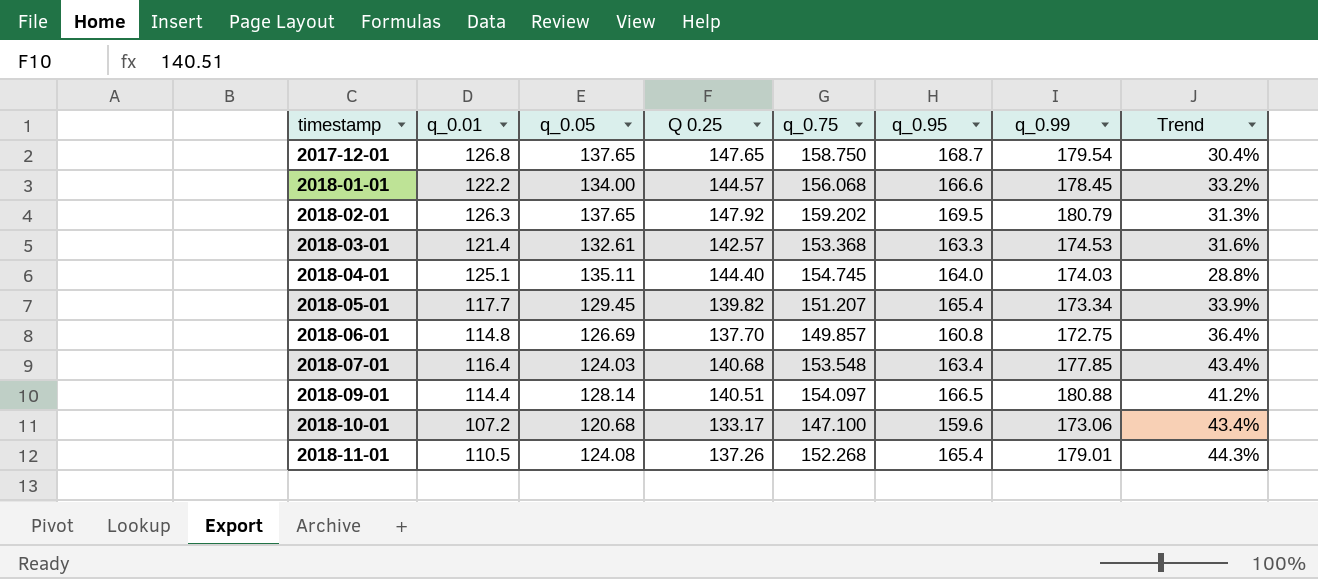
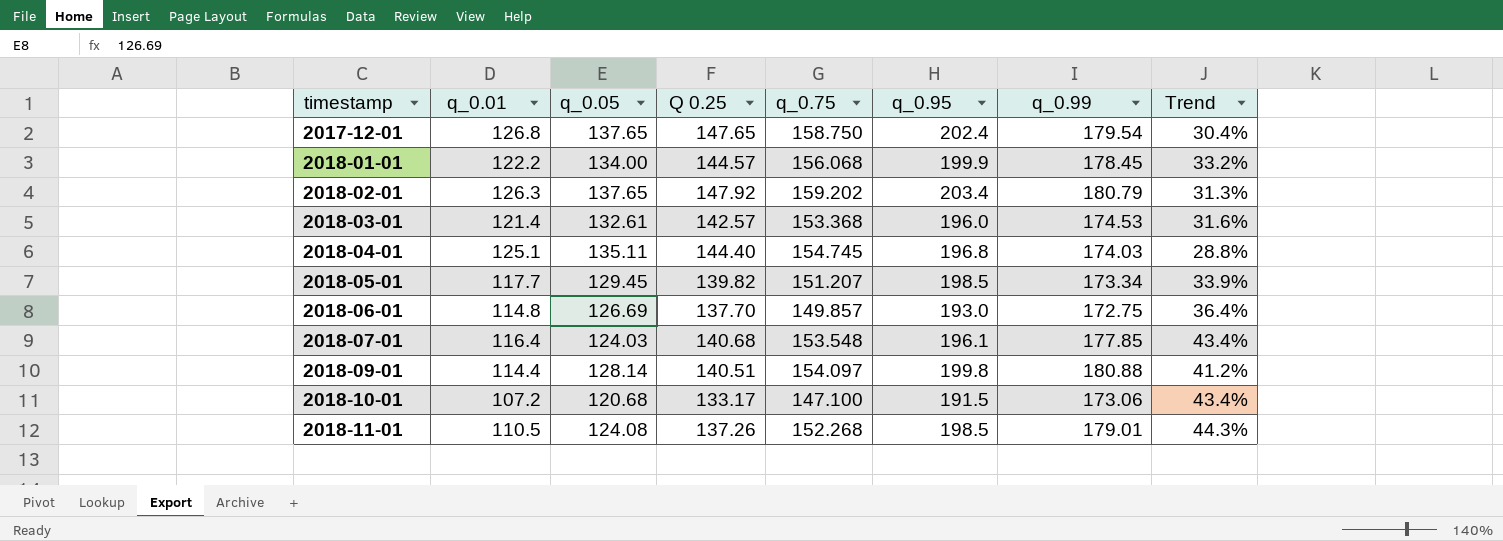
2017-12-01 | q_0.95: 168.7 -> 202.4
2018-01-01 | q_0.95: 166.6 -> 199.9
2018-02-01 | q_0.95: 169.5 -> 203.4
2018-03-01 | q_0.95: 163.3 -> 196.0
2018-04-01 | q_0.95: 164.0 -> 196.8
2018-05-01 | q_0.95: 165.4 -> 198.5
2018-06-01 | q_0.95: 160.8 -> 193.0
2018-07-01 | q_0.95: 163.4 -> 196.1
2018-09-01 | q_0.95: 166.5 -> 199.8
2018-10-01 | q_0.95: 159.6 -> 191.5
2018-11-01 | q_0.95: 165.4 -> 198.5

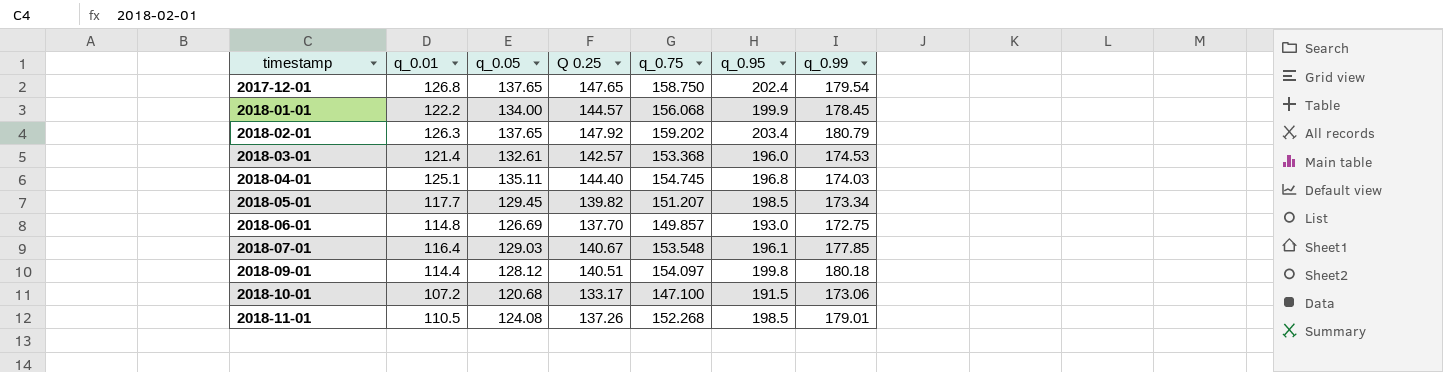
column Trend | formula: ([q_0.99] - [q_0.05]) / [q_0.05] -> none
2018-07-01 | q_0.05: 124.03 -> 129.03
2018-07-01 | Q 0.25: 140.68 -> 140.67
2018-09-01 | q_0.05: 128.14 -> 128.12
2018-09-01 | q_0.99: 180.88 -> 180.18

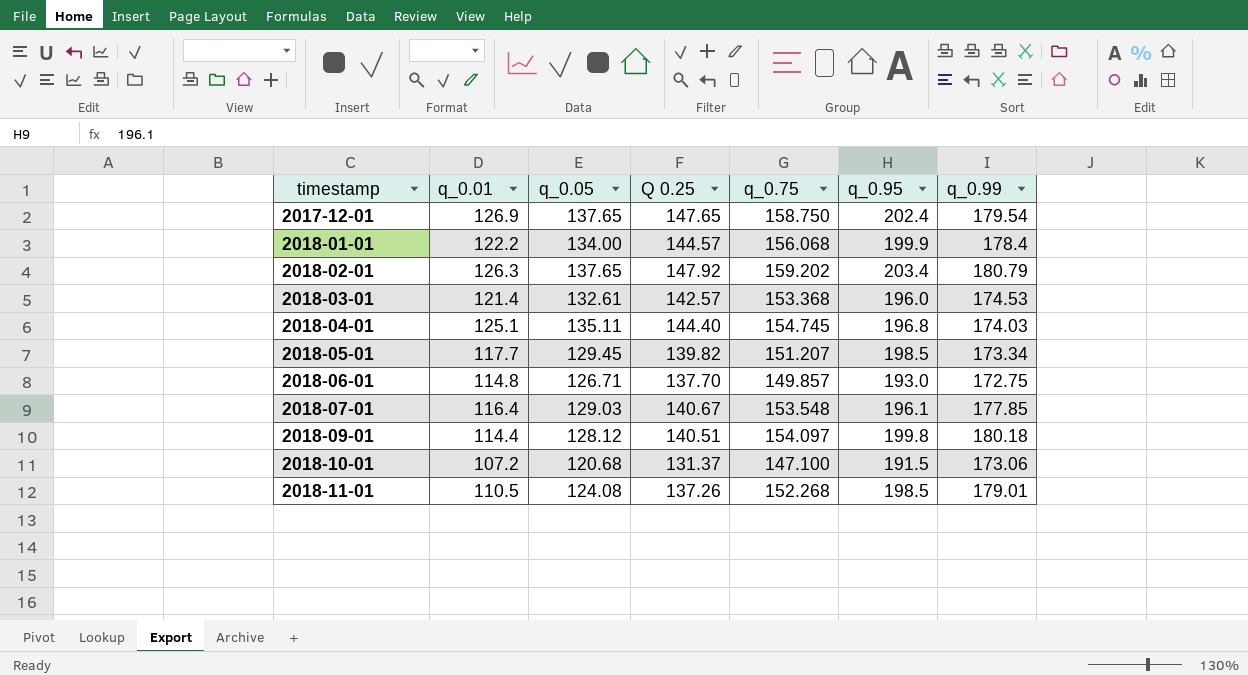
2017-12-01 | q_0.01: 126.8 -> 126.9
2018-01-01 | q_0.99: 178.45 -> 178.4
2018-06-01 | q_0.05: 126.69 -> 126.71
2018-10-01 | Q 0.25: 133.17 -> 131.37

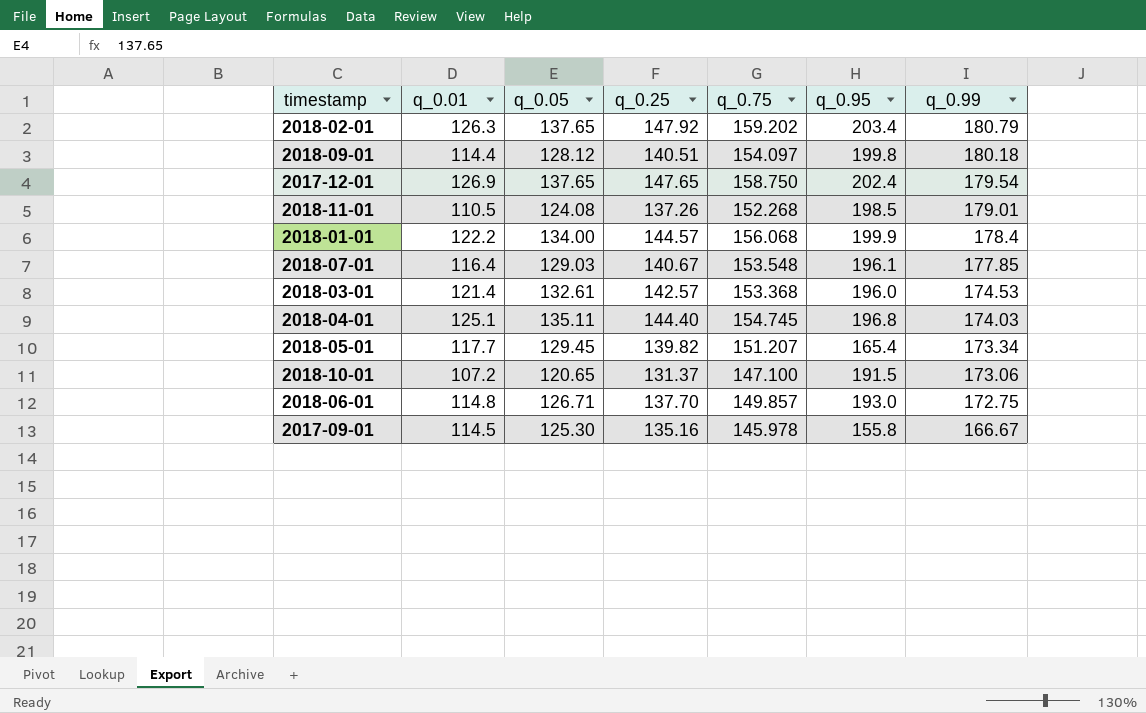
row order: timestamp ascending -> q_0.99 descending
column name: Q 0.25 -> q_0.25
2018-05-01 | q_0.95: 198.5 -> 165.4
2018-10-01 | q_0.05: 120.68 -> 120.65
row 2017-09-01: none -> 114.5 | 125.30 | 135.16 | 145.978 | 155.8 | 166.67

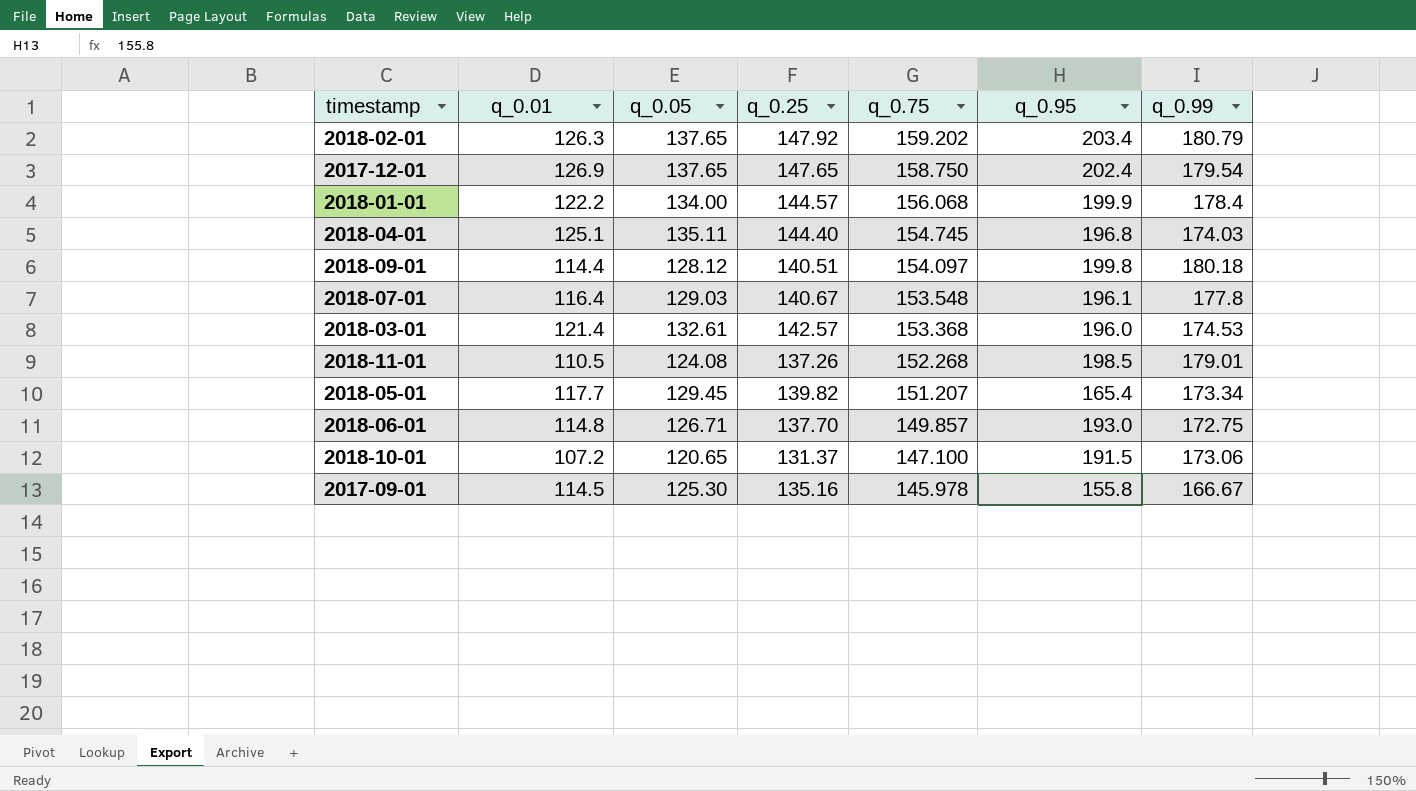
row order: q_0.99 descending -> q_0.75 descending
2018-07-01 | q_0.99: 177.85 -> 177.8

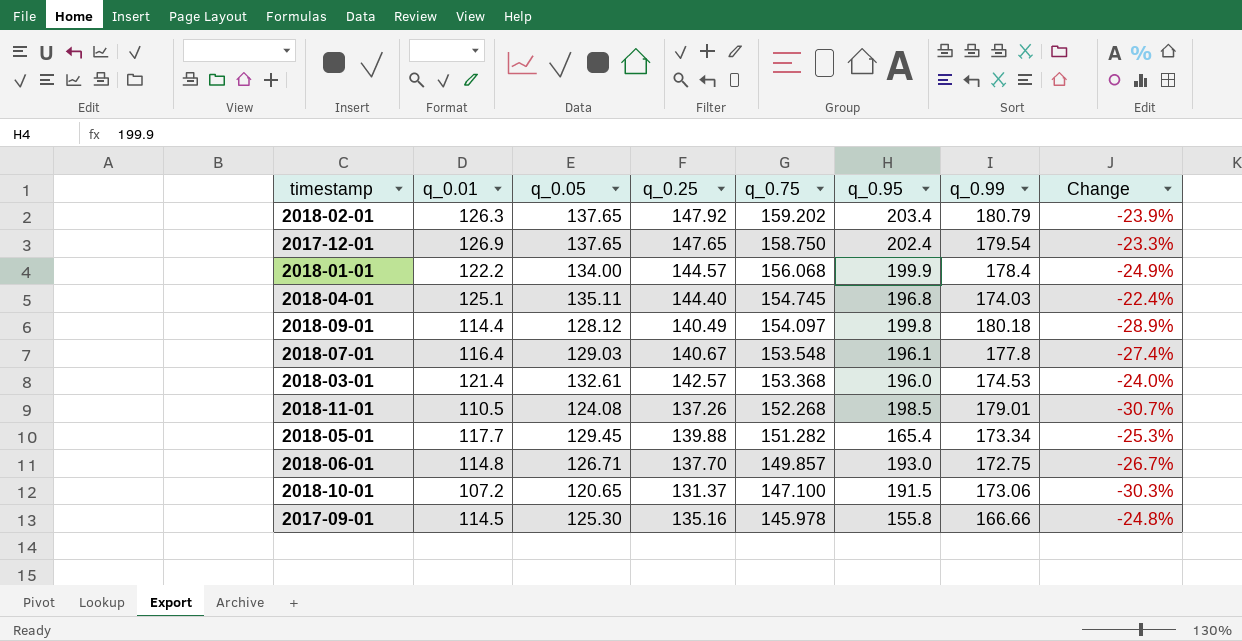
column Change | formula: none -> ([q_0.05] - [q_0.99]) / [q_0.99]
2018-09-01 | q_0.25: 140.51 -> 140.49
2018-05-01 | q_0.25: 139.82 -> 139.88
2018-05-01 | q_0.75: 151.207 -> 151.282
2017-09-01 | q_0.99: 166.67 -> 166.66

